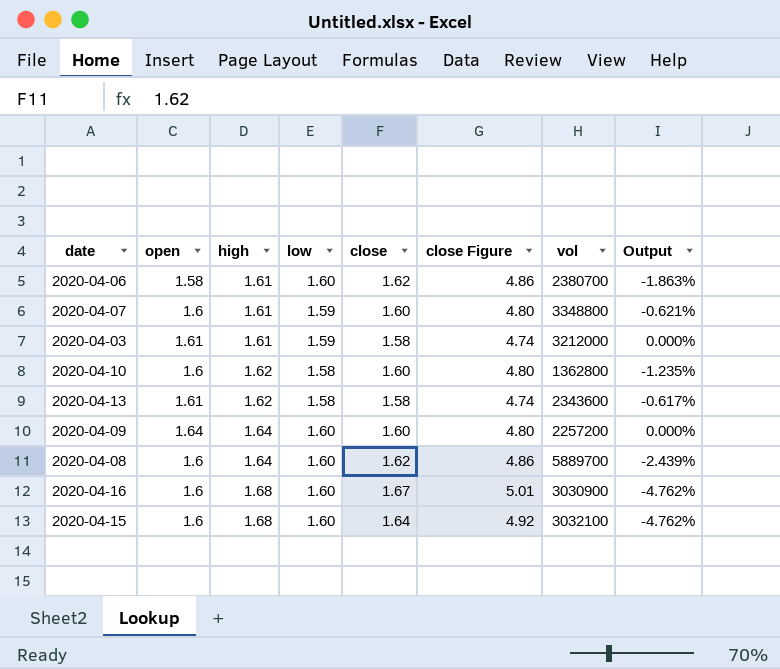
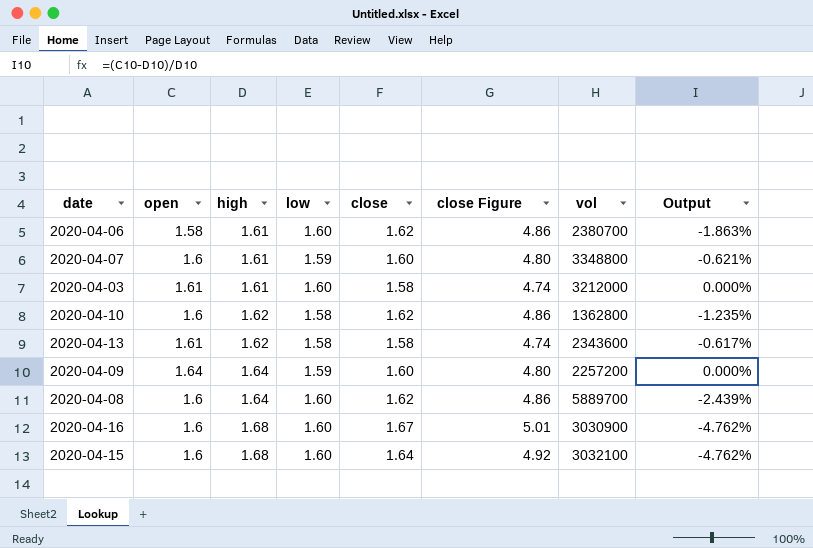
2020-04-03 | low: 1.59 -> 1.60
2020-04-10 | close: 1.60 -> 1.62
2020-04-10 | close Figure: 4.80 -> 4.86
2020-04-09 | low: 1.60 -> 1.59

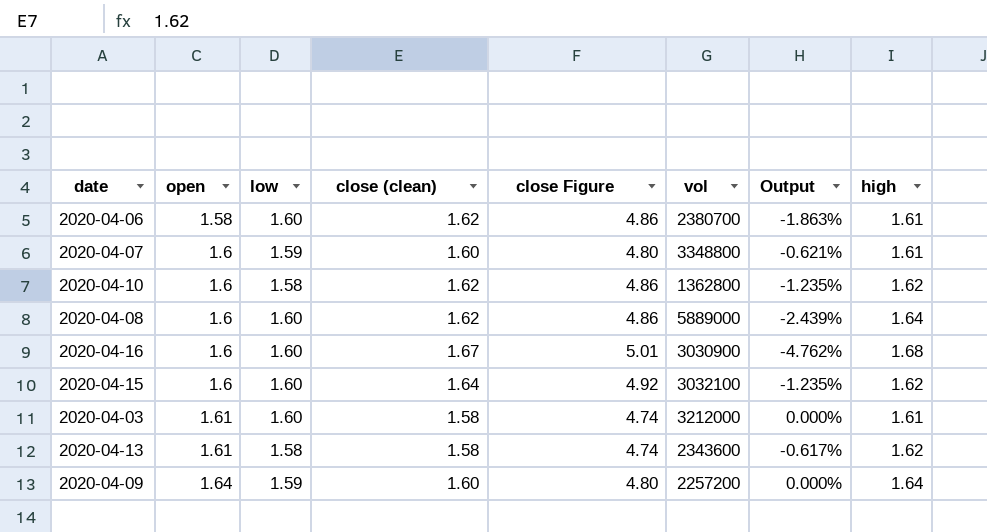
row order: high ascending -> open ascending
column name: close -> close (clean)
column high | position: 3 -> 8
2020-04-08 | vol: 5889700 -> 5889000
2020-04-15 | Output: -4.762% -> -1.235%
2020-04-15 | high: 1.68 -> 1.62

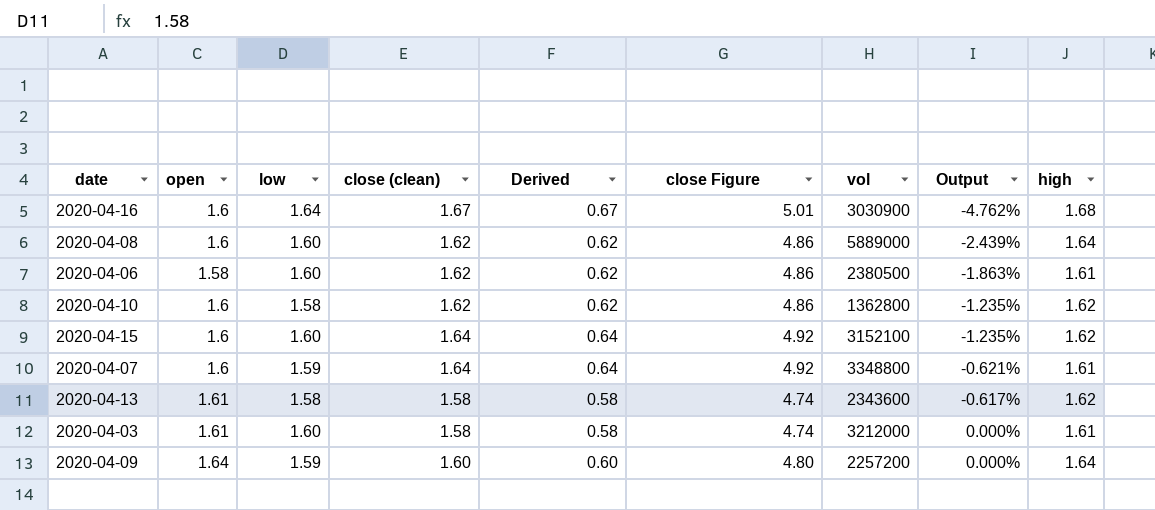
row order: open ascending -> Output ascending
column Derived | formula: none -> [close (clean)] - 1
2020-04-16 | low: 1.60 -> 1.64
2020-04-06 | vol: 2380700 -> 2380500
2020-04-15 | vol: 3032100 -> 3152100
2020-04-07 | close (clean): 1.60 -> 1.64
2020-04-07 | close Figure: 4.80 -> 4.92

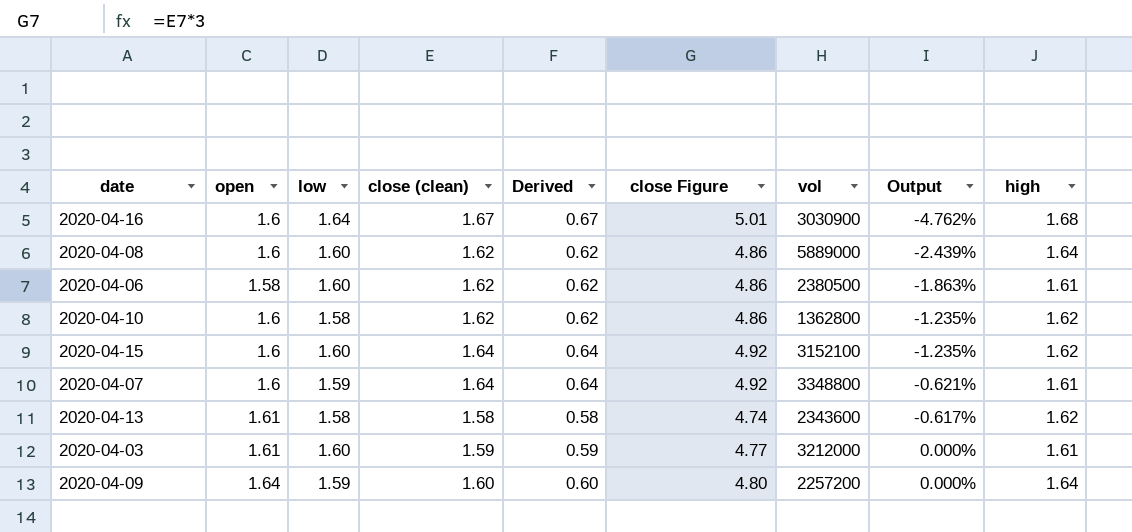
2020-04-03 | close (clean): 1.58 -> 1.59
2020-04-03 | Derived: 0.58 -> 0.59
2020-04-03 | close Figure: 4.74 -> 4.77

